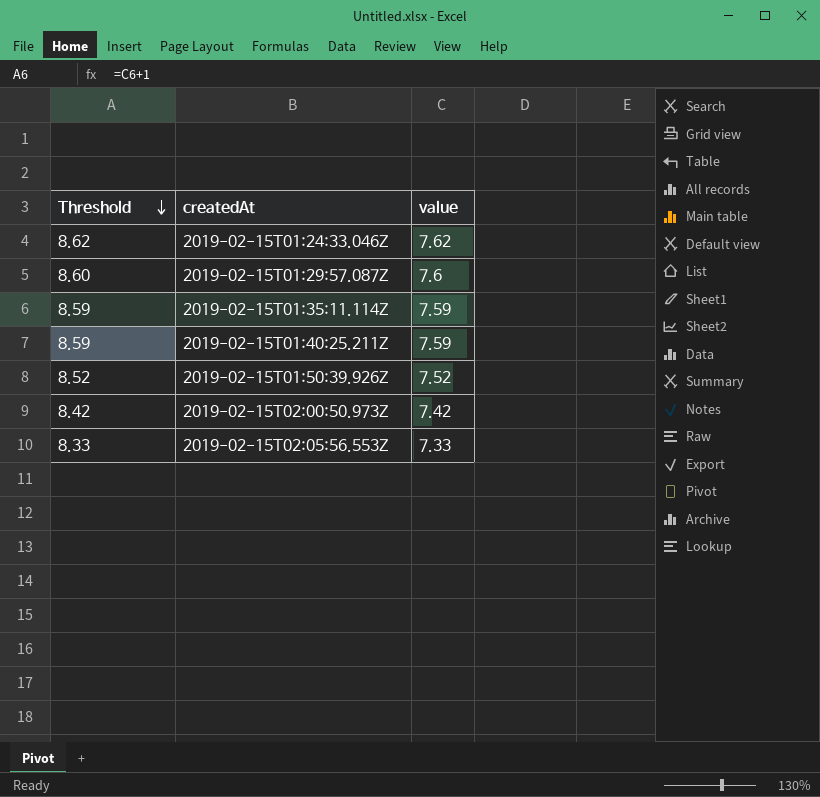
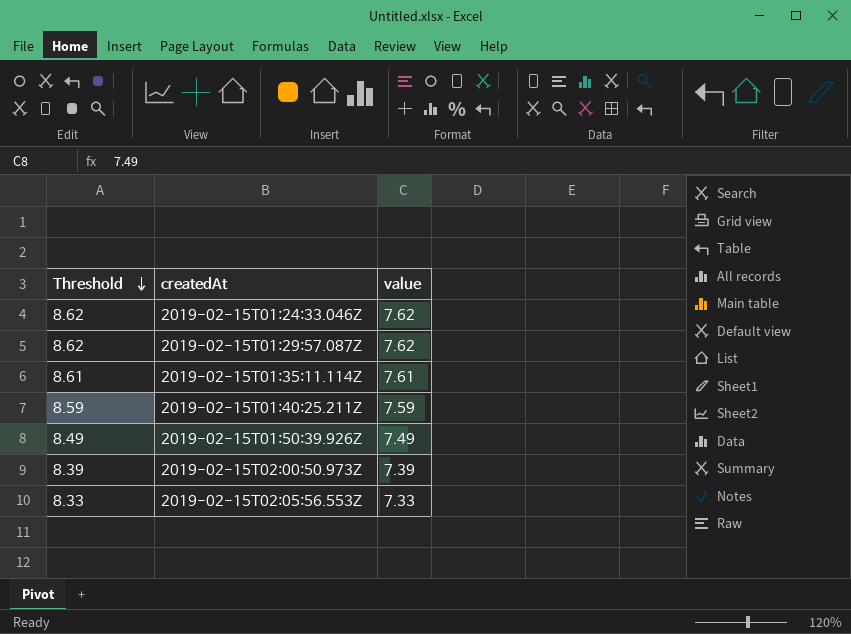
2019-02-15T01:29:57.087Z | Threshold: 8.60 -> 8.62
2019-02-15T01:29:57.087Z | value: 7.6 -> 7.62
2019-02-15T01:35:11.114Z | Threshold: 8.59 -> 8.61
2019-02-15T01:35:11.114Z | value: 7.59 -> 7.61
2019-02-15T01:50:39.926Z | Threshold: 8.52 -> 8.49
2019-02-15T01:50:39.926Z | value: 7.52 -> 7.49
2019-02-15T02:00:50.973Z | Threshold: 8.42 -> 8.39
2019-02-15T02:00:50.973Z | value: 7.42 -> 7.39

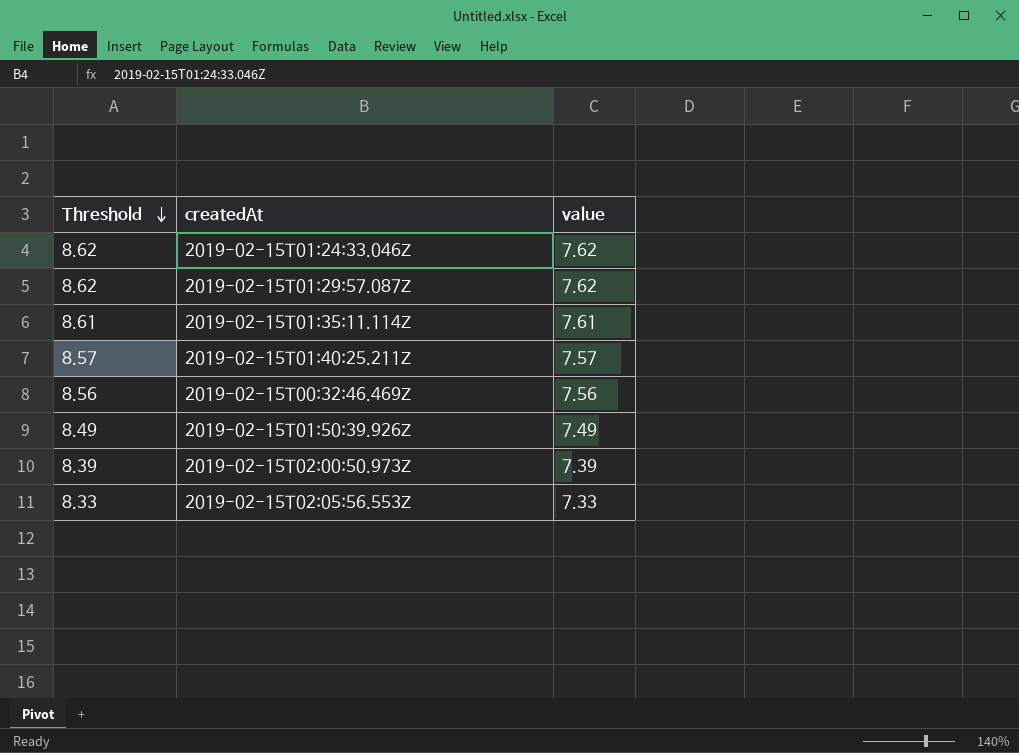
2019-02-15T01:40:25.211Z | Threshold: 8.59 -> 8.57
2019-02-15T01:40:25.211Z | value: 7.59 -> 7.57
row 2019-02-15T00:32:46.469Z: none -> 8.56 | 7.56

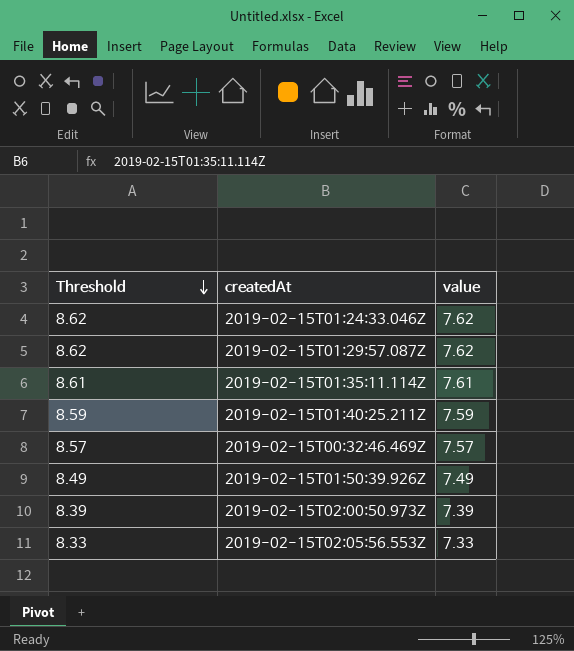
2019-02-15T01:40:25.211Z | Threshold: 8.57 -> 8.59
2019-02-15T01:40:25.211Z | value: 7.57 -> 7.59
2019-02-15T00:32:46.469Z | Threshold: 8.56 -> 8.57
2019-02-15T00:32:46.469Z | value: 7.56 -> 7.57

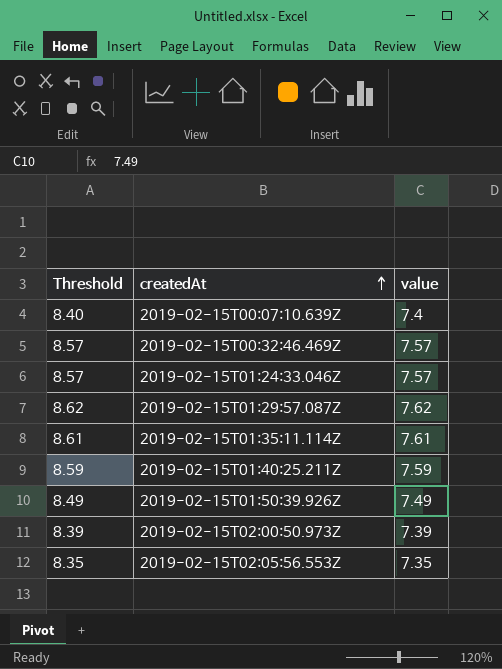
row order: Threshold descending -> createdAt ascending
row 2019-02-15T00:07:10.639Z: none -> 8.40 | 7.4
2019-02-15T01:24:33.046Z | Threshold: 8.62 -> 8.57
2019-02-15T01:24:33.046Z | value: 7.62 -> 7.57
2019-02-15T02:05:56.553Z | Threshold: 8.33 -> 8.35
2019-02-15T02:05:56.553Z | value: 7.33 -> 7.35

